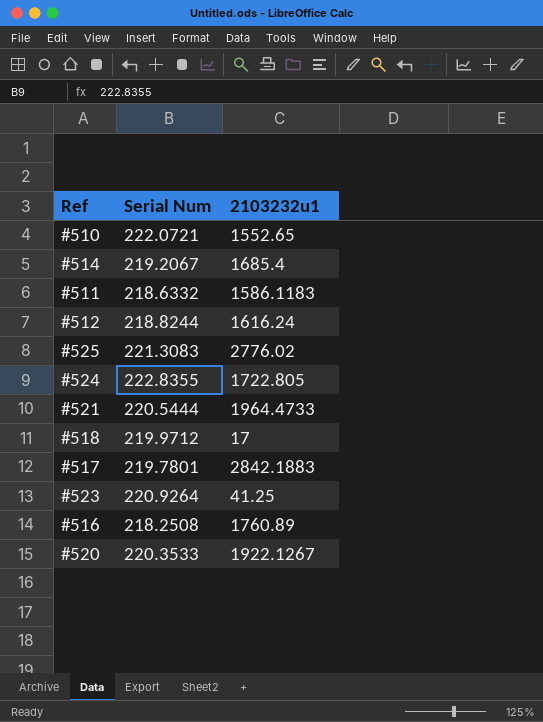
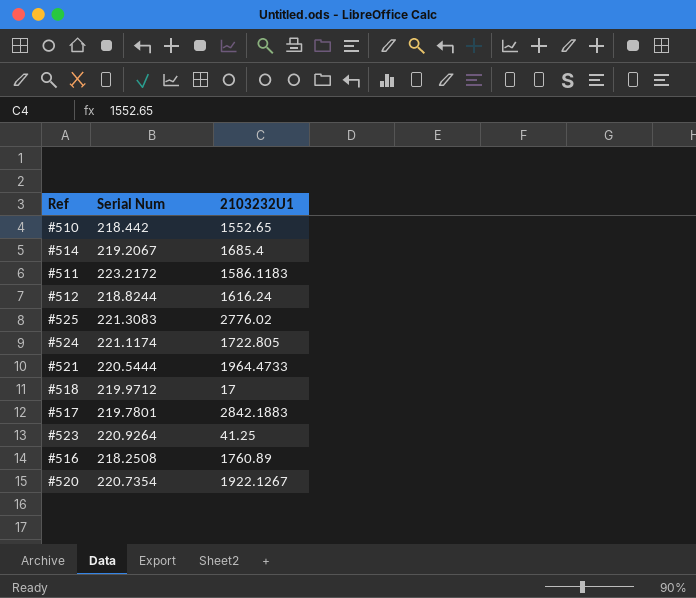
column name: 2103232u1 -> 2103232U1
#510 | Serial Num: 222.0721 -> 218.442
#511 | Serial Num: 218.6332 -> 223.2172
#524 | Serial Num: 222.8355 -> 221.1174
#520 | Serial Num: 220.3533 -> 220.7354

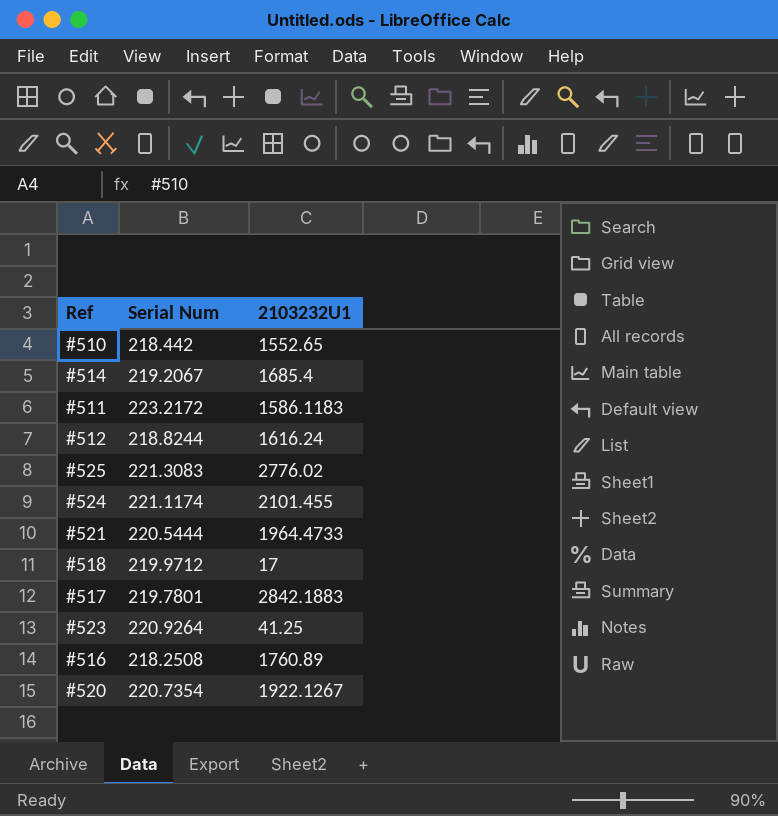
#524 | 2103232U1: 1722.805 -> 2101.455

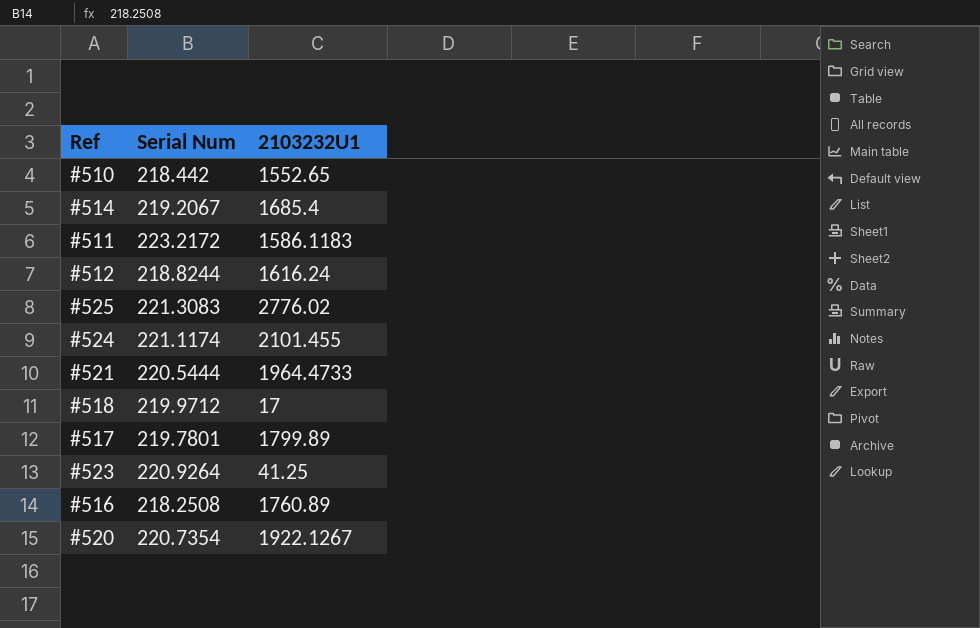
#517 | 2103232U1: 2842.1883 -> 1799.89

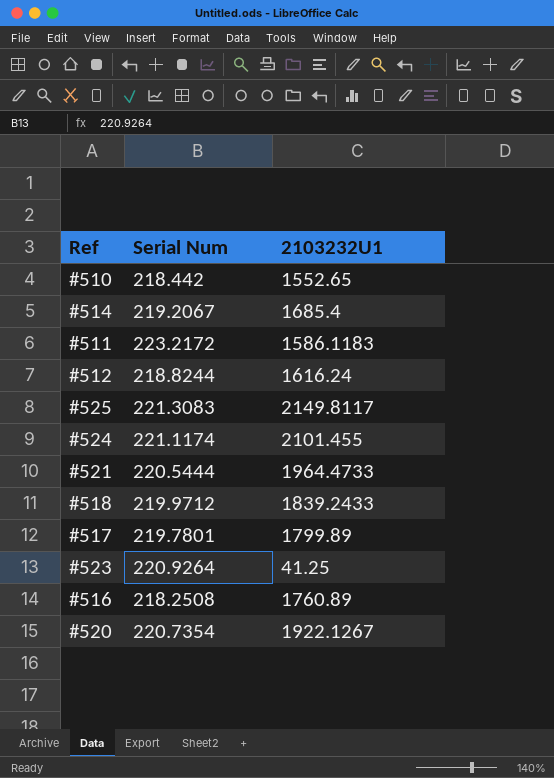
#525 | 2103232U1: 2776.02 -> 2149.8117
#518 | 2103232U1: 17 -> 1839.2433

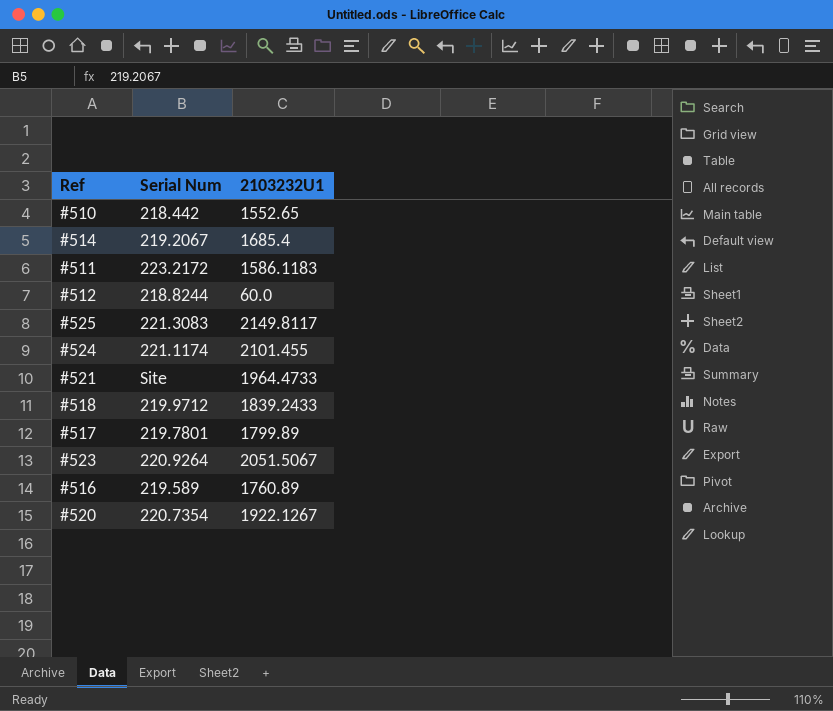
#512 | 2103232U1: 1616.24 -> 60.0
#521 | Serial Num: 220.5444 -> Site
#523 | 2103232U1: 41.25 -> 2051.5067
#516 | Serial Num: 218.2508 -> 219.589

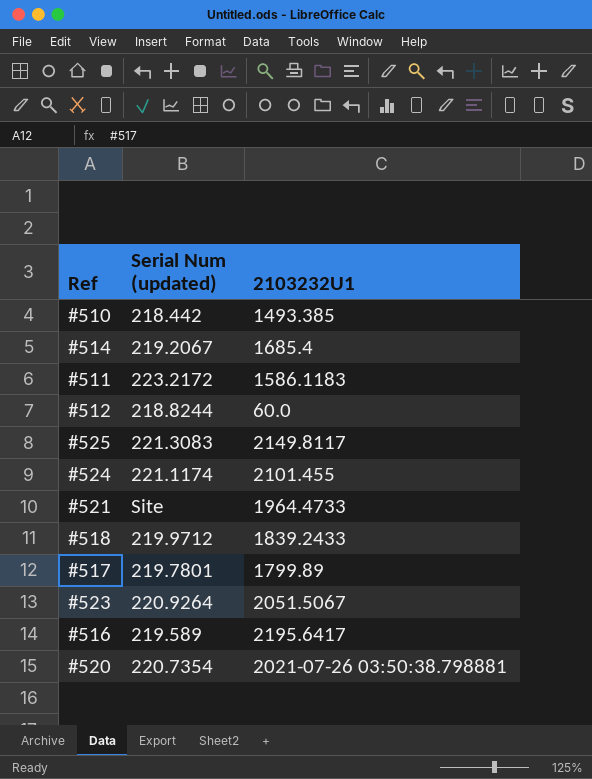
column name: Serial Num -> Serial Num (updated)
#510 | 2103232U1: 1552.65 -> 1493.385
#516 | 2103232U1: 1760.89 -> 2195.6417
#520 | 2103232U1: 1922.1267 -> 2021-07-26 03:50:38.798881

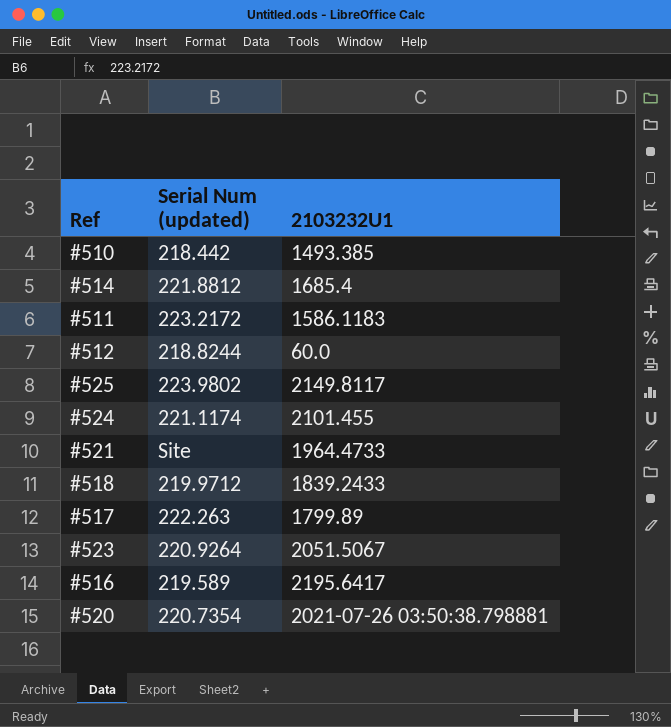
#514 | Serial Num (updated): 219.2067 -> 221.8812
#525 | Serial Num (updated): 221.3083 -> 223.9802
#517 | Serial Num (updated): 219.7801 -> 222.263

